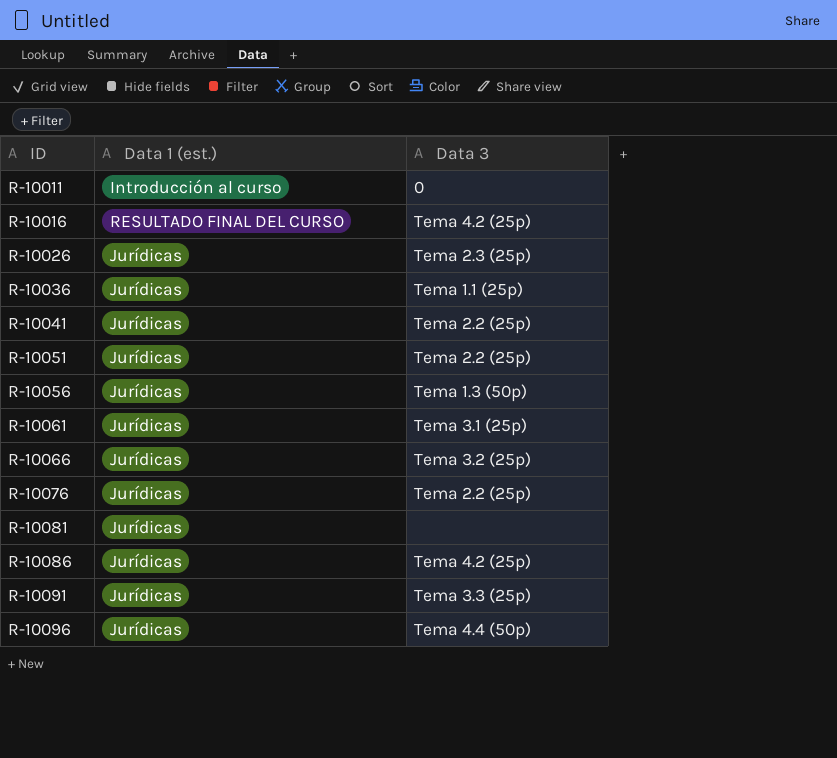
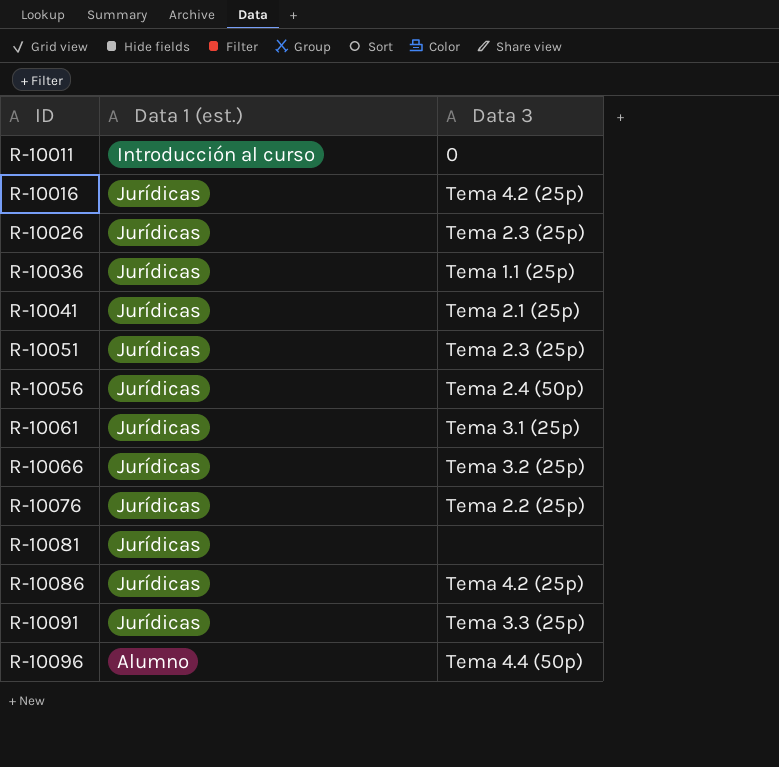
R-10016 | Data 1 (est.): RESULTADO FINAL DEL CURSO -> Jurídicas
R-10041 | Data 3: Tema 2.2 (25p) -> Tema 2.1 (25p)
R-10051 | Data 3: Tema 2.2 (25p) -> Tema 2.3 (25p)
R-10056 | Data 3: Tema 1.3 (50p) -> Tema 2.4 (50p)
R-10096 | Data 1 (est.): Jurídicas -> Alumno

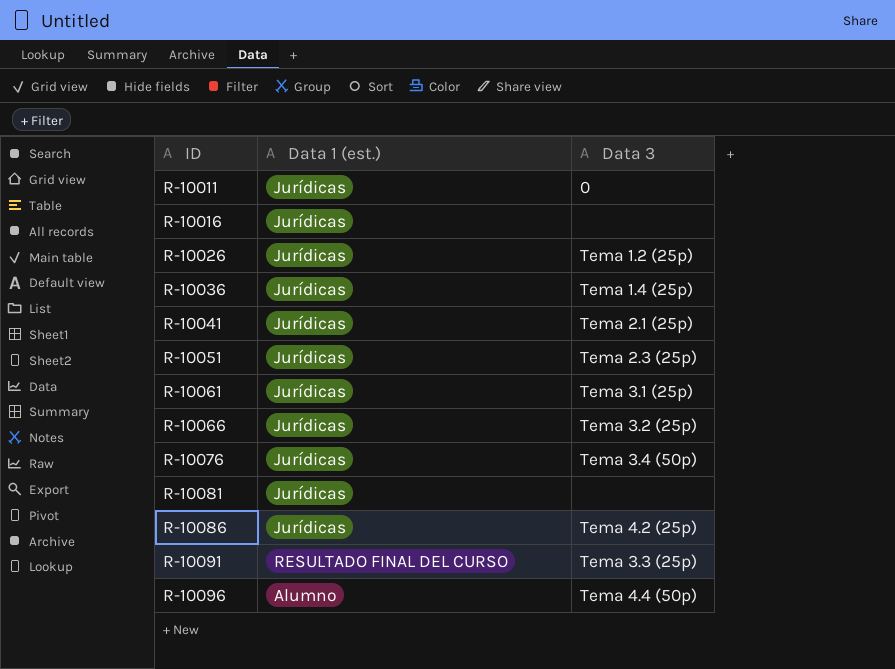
row R-10056: Jurídicas | Tema 2.4 (50p) -> none
R-10011 | Data 1 (est.): Introducción al curso -> Jurídicas
R-10016 | Data 3: Tema 4.2 (25p) -> none
R-10026 | Data 3: Tema 2.3 (25p) -> Tema 1.2 (25p)
R-10036 | Data 3: Tema 1.1 (25p) -> Tema 1.4 (25p)
R-10076 | Data 3: Tema 2.2 (25p) -> Tema 3.4 (50p)
R-10091 | Data 1 (est.): Jurídicas -> RESULTADO FINAL DEL CURSO

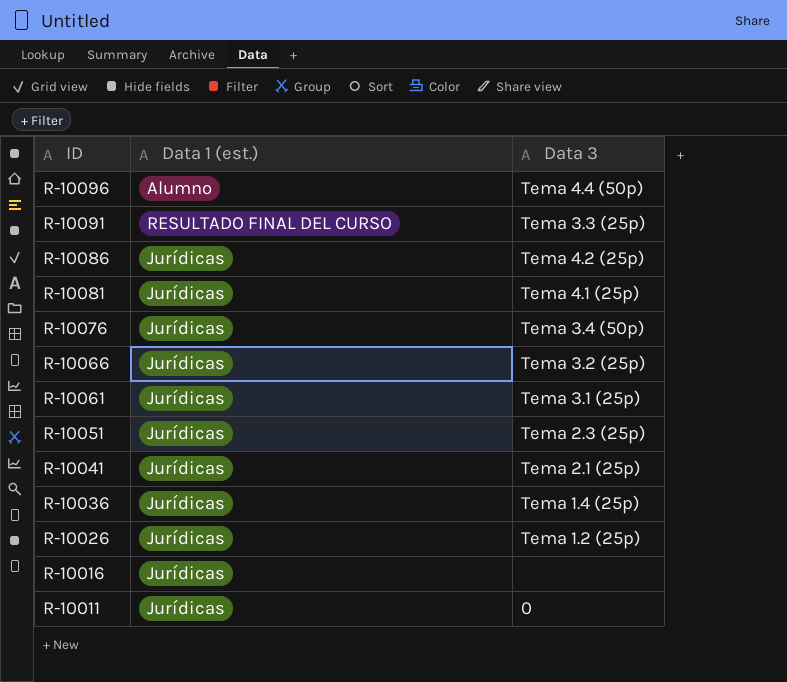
row order: ID ascending -> ID descending
R-10081 | Data 3: none -> Tema 4.1 (25p)

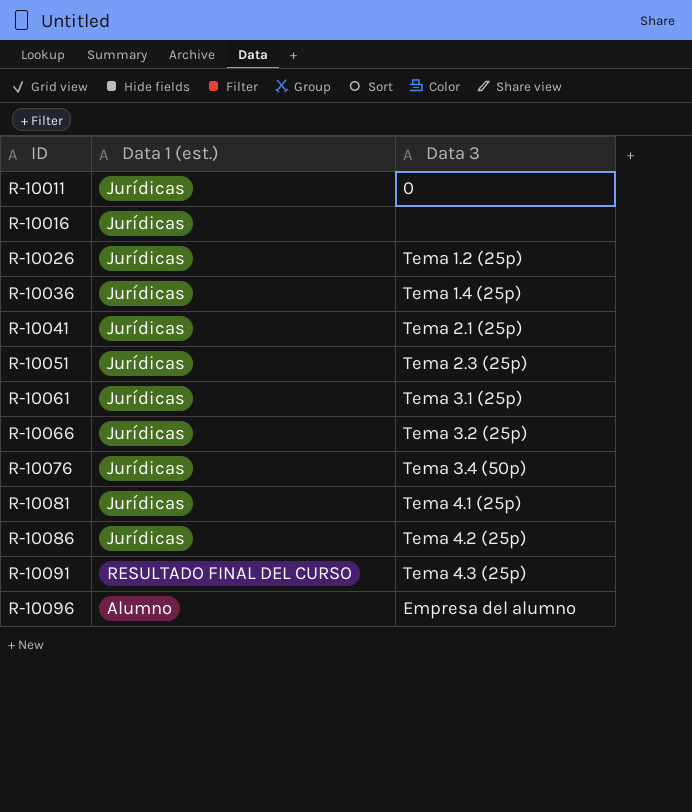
row order: ID descending -> ID ascending
R-10091 | Data 3: Tema 3.3 (25p) -> Tema 4.3 (25p)
R-10096 | Data 3: Tema 4.4 (50p) -> Empresa del alumno

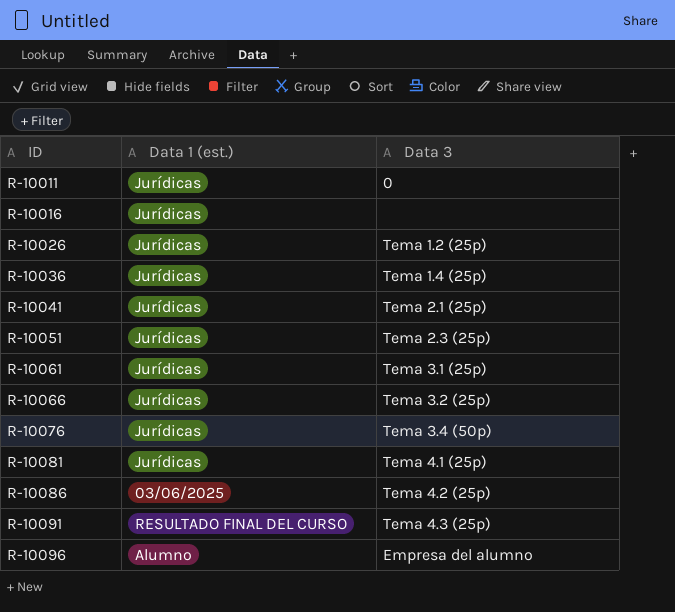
R-10086 | Data 1 (est.): Jurídicas -> 03/06/2025

